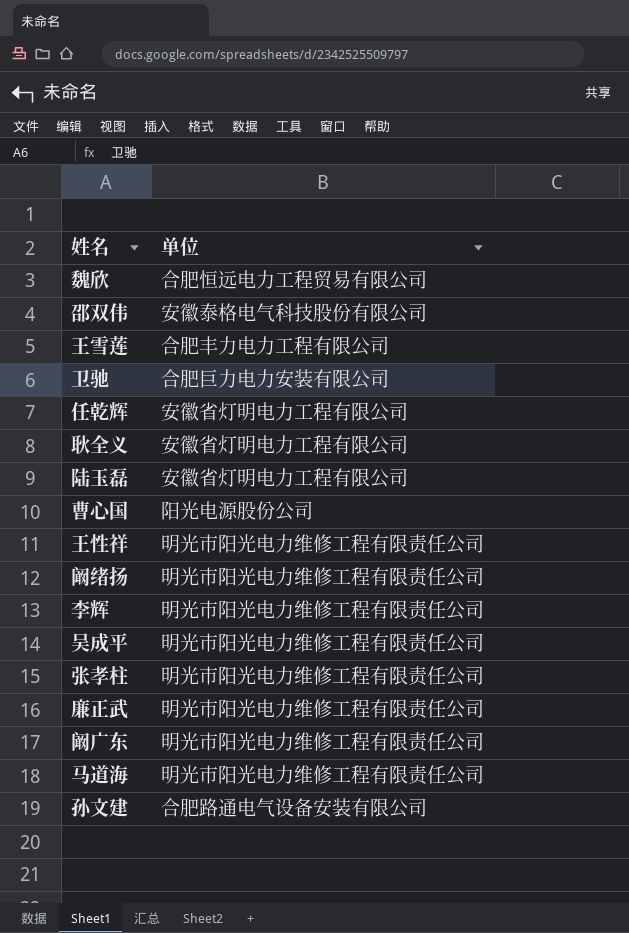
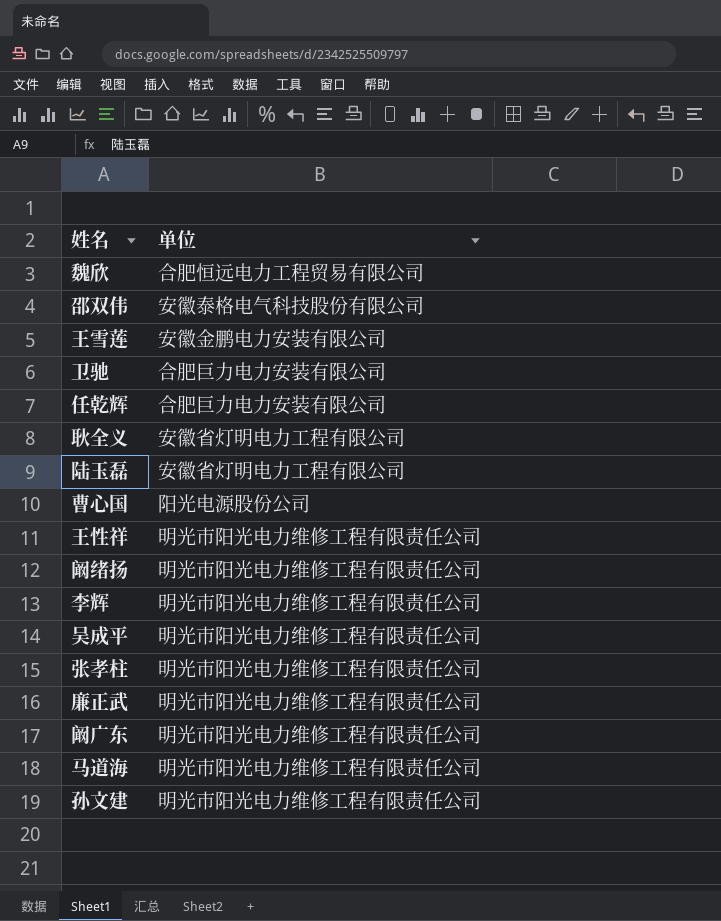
王雪莲 | 单位: 合肥丰力电力工程有限公司 -> 安徽金鹏电力安装有限公司
任乾辉 | 单位: 安徽省灯明电力工程有限公司 -> 合肥巨力电力安装有限公司
孙文建 | 单位: 合肥路通电气设备安装有限公司 -> 明光市阳光电力维修工程有限责任公司

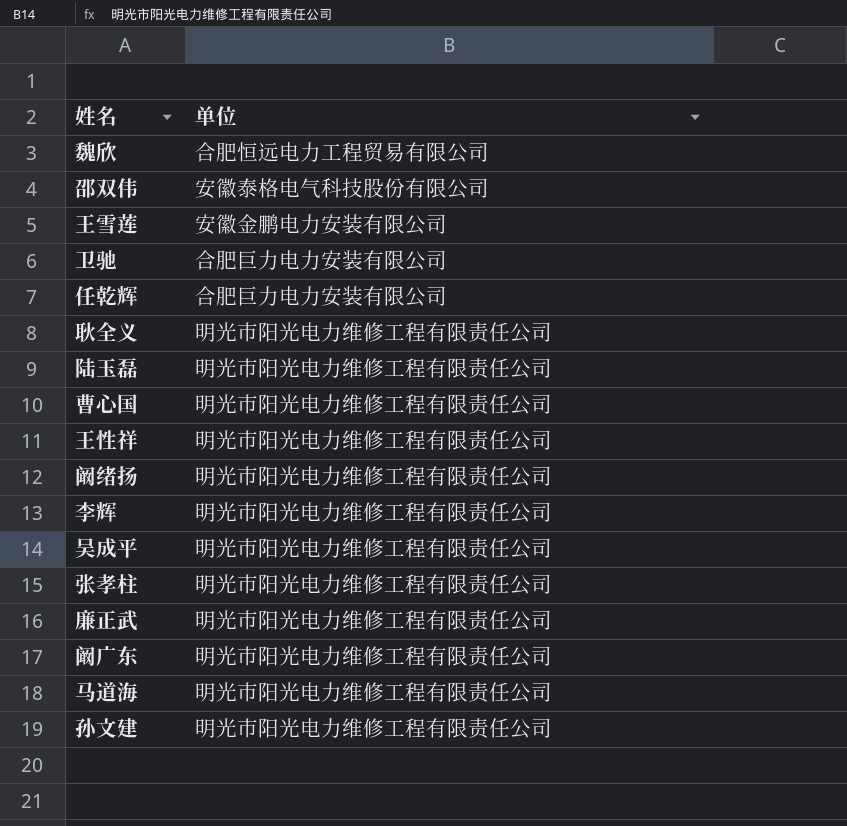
耿全义 | 单位: 安徽省灯明电力工程有限公司 -> 明光市阳光电力维修工程有限责任公司
陆玉磊 | 单位: 安徽省灯明电力工程有限公司 -> 明光市阳光电力维修工程有限责任公司
曹心国 | 单位: 阳光电源股份公司 -> 明光市阳光电力维修工程有限责任公司

